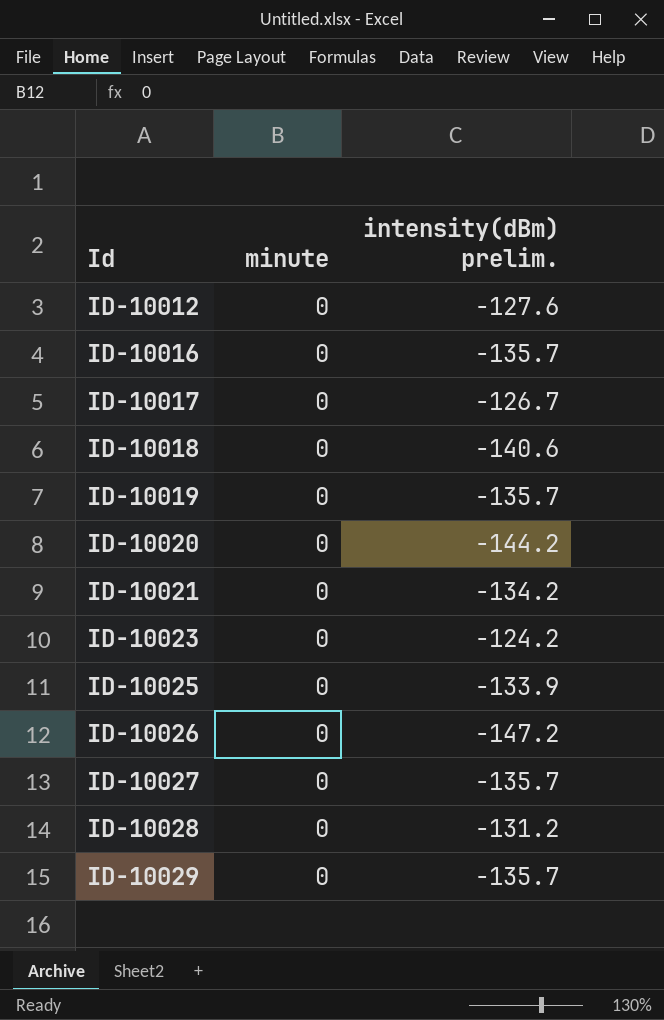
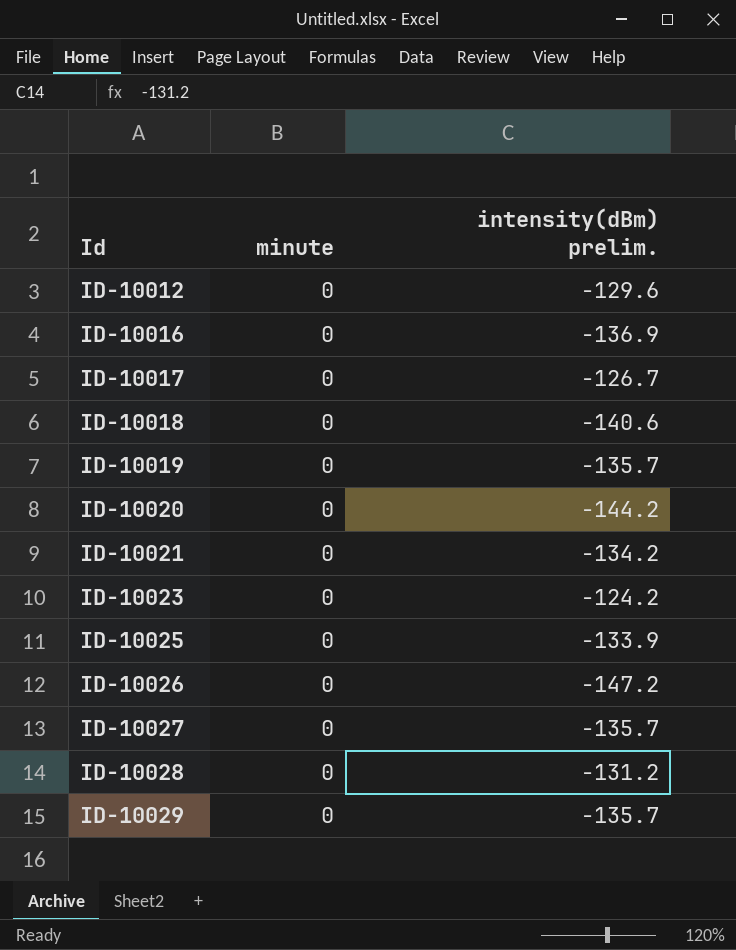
ID-10012 | intensity(dBm) prelim.: -127.6 -> -129.6
ID-10016 | intensity(dBm) prelim.: -135.7 -> -136.9

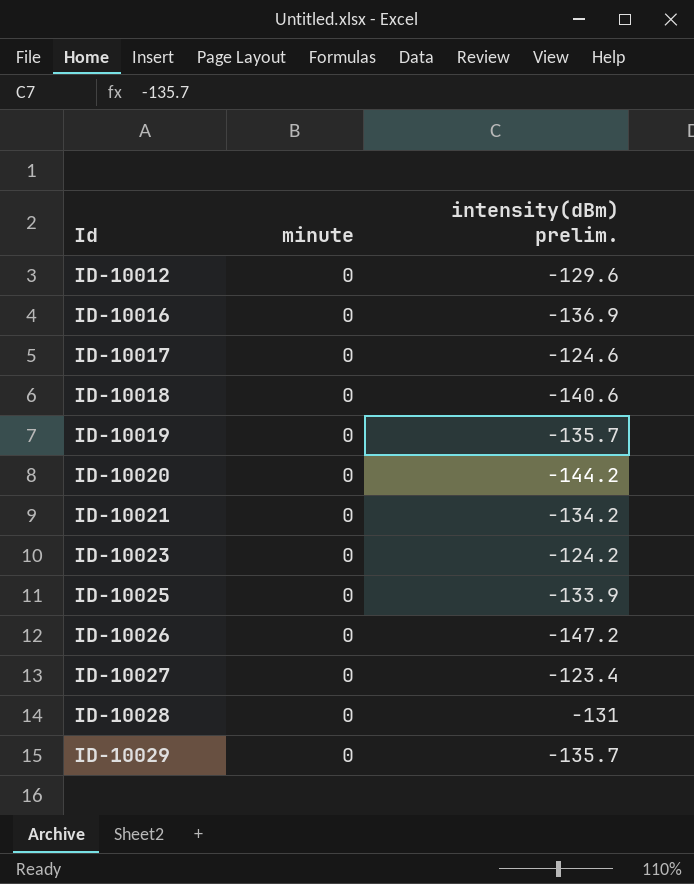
ID-10017 | intensity(dBm) prelim.: -126.7 -> -124.6
ID-10027 | intensity(dBm) prelim.: -135.7 -> -123.4
ID-10028 | intensity(dBm) prelim.: -131.2 -> -131

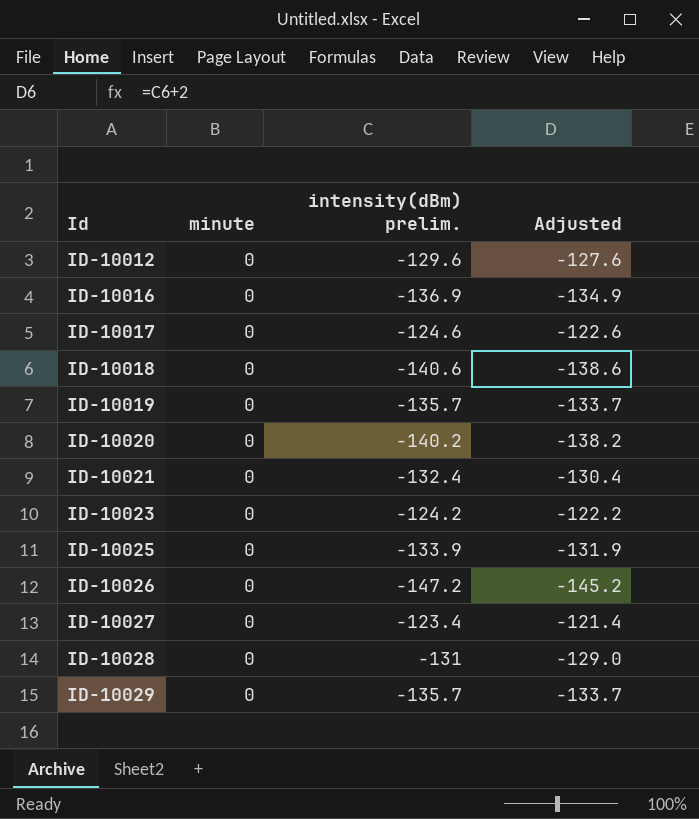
column Adjusted | formula: none -> [intensity(dBm) prelim.] + 2
ID-10020 | intensity(dBm) prelim.: -144.2 -> -140.2
ID-10021 | intensity(dBm) prelim.: -134.2 -> -132.4

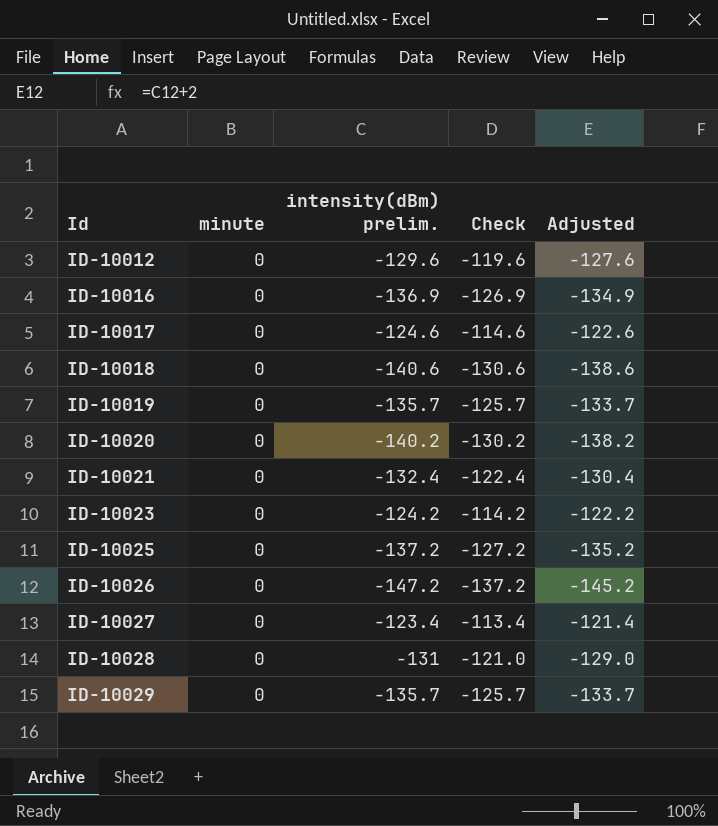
column Check | formula: none -> [intensity(dBm) prelim.] + 10
ID-10025 | intensity(dBm) prelim.: -133.9 -> -137.2
ID-10025 | Adjusted: -131.9 -> -135.2

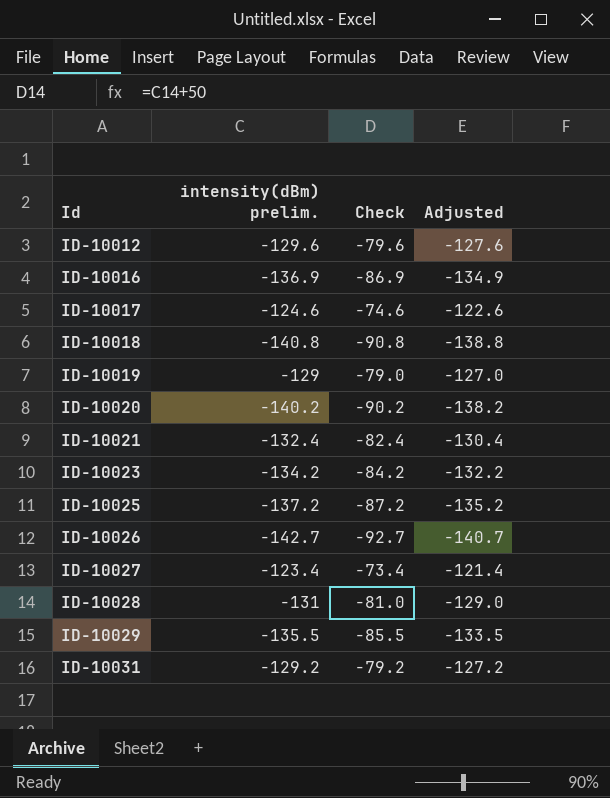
column minute | position: 2 -> none
column Check | formula: [intensity(dBm) prelim.] + 10 -> [intensity(dBm) prelim.] + 50
ID-10018 | intensity(dBm) prelim.: -140.6 -> -140.8
ID-10018 | Adjusted: -138.6 -> -138.8
ID-10019 | intensity(dBm) prelim.: -135.7 -> -129
ID-10019 | Adjusted: -133.7 -> -127.0
ID-10023 | intensity(dBm) prelim.: -124.2 -> -134.2
ID-10023 | Adjusted: -122.2 -> -132.2
ID-10026 | intensity(dBm) prelim.: -147.2 -> -142.7
ID-10026 | Adjusted: -145.2 -> -140.7
ID-10029 | intensity(dBm) prelim.: -135.7 -> -135.5
ID-10029 | Adjusted: -133.7 -> -133.5
row ID-10031: none -> -129.2 | -79.2 | -127.2

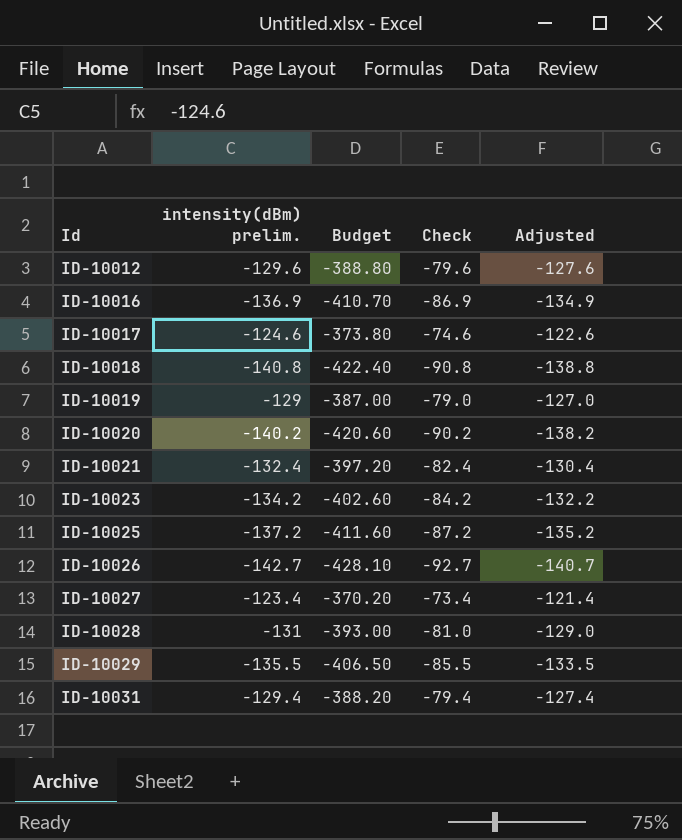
column Budget | formula: none -> [intensity(dBm) prelim.] * 3
ID-10031 | intensity(dBm) prelim.: -129.2 -> -129.4
ID-10031 | Check: -79.2 -> -79.4
ID-10031 | Adjusted: -127.2 -> -127.4

